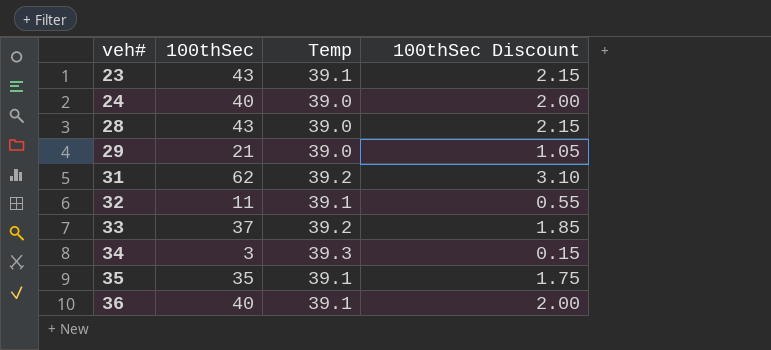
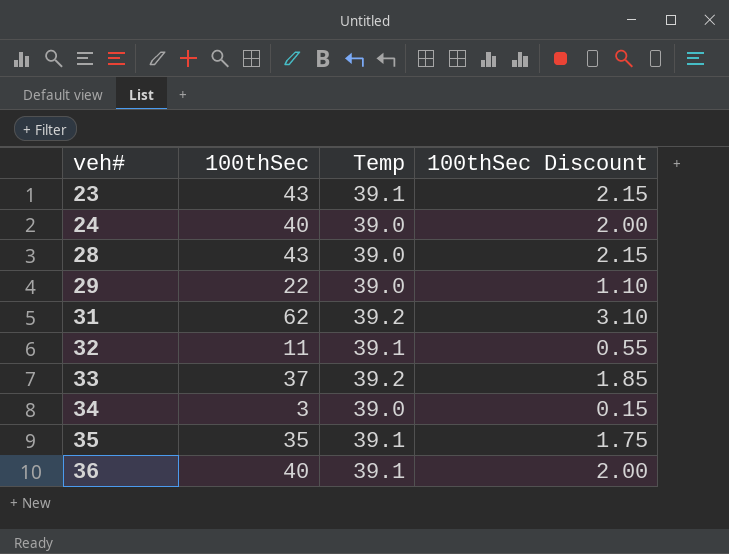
29 | 100thSec: 21 -> 22
29 | 100thSec Discount: 1.05 -> 1.10
34 | Temp: 39.3 -> 39.0

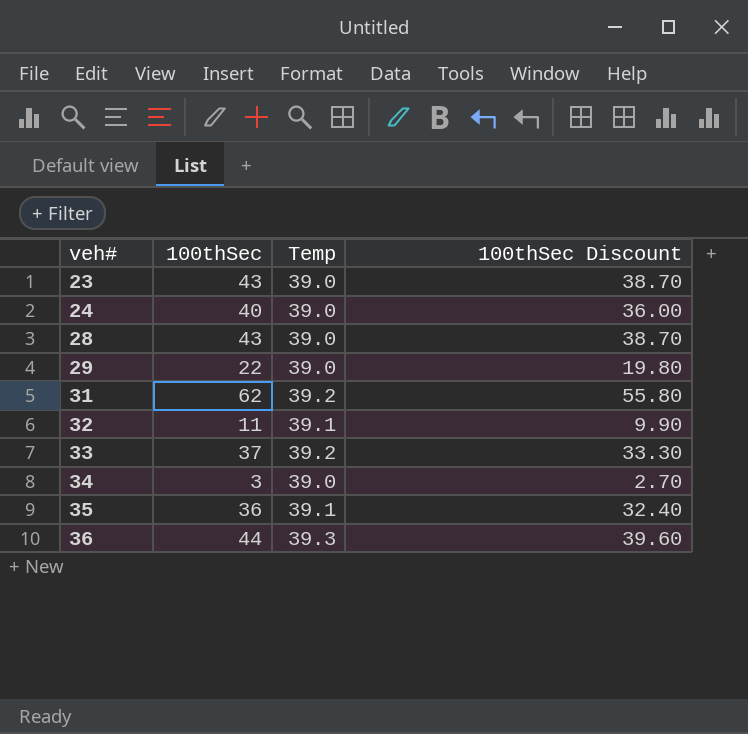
column 100thSec Discount | formula: [100thSec] * 0.05 -> [100thSec] * 0.9
23 | Temp: 39.1 -> 39.0
35 | 100thSec: 35 -> 36
36 | 100thSec: 40 -> 44
36 | Temp: 39.1 -> 39.3

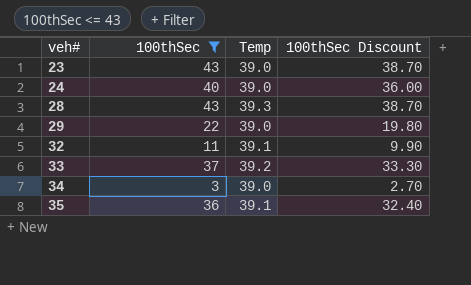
filter: none -> 100thSec <= 43
28 | Temp: 39.0 -> 39.3

